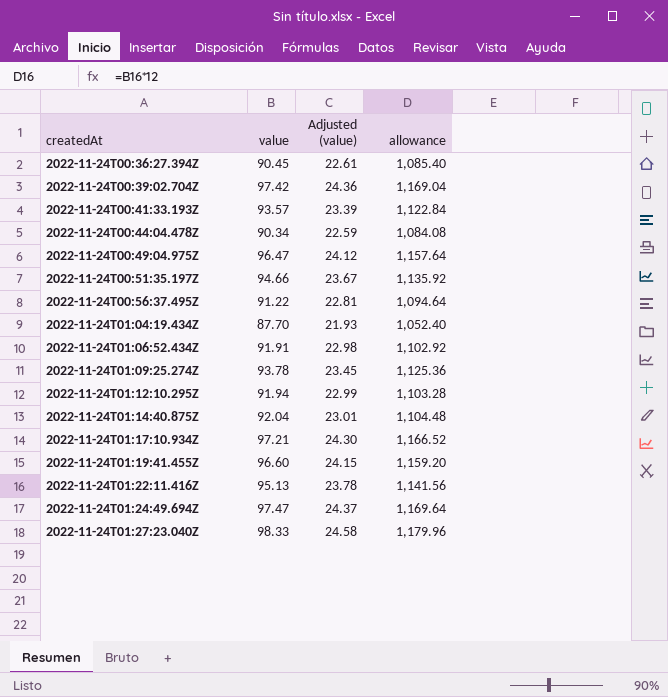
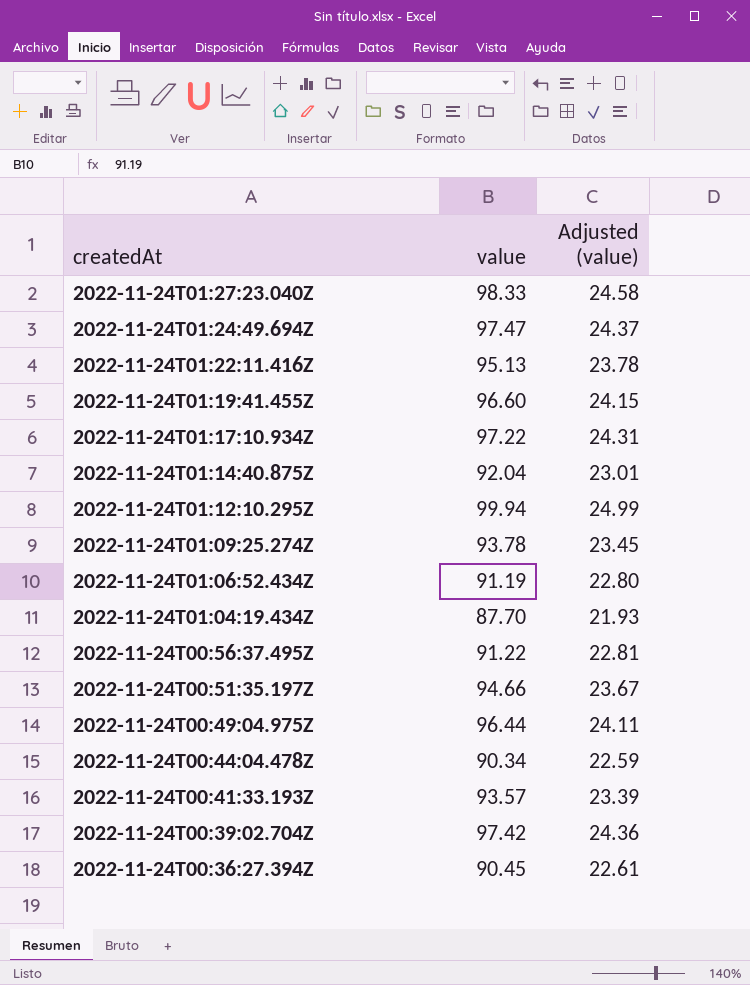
row order: createdAt ascending -> createdAt descending
column allowance | formula: [value] * 12 -> none
2022-11-24T01:17:10.934Z | value: 97.21 -> 97.22
2022-11-24T01:17:10.934Z | Adjusted (value): 24.30 -> 24.31
2022-11-24T01:12:10.295Z | value: 91.94 -> 99.94
2022-11-24T01:12:10.295Z | Adjusted (value): 22.99 -> 24.99
2022-11-24T01:06:52.434Z | value: 91.91 -> 91.19
2022-11-24T01:06:52.434Z | Adjusted (value): 22.98 -> 22.80
2022-11-24T00:49:04.975Z | value: 96.47 -> 96.44
2022-11-24T00:49:04.975Z | Adjusted (value): 24.12 -> 24.11

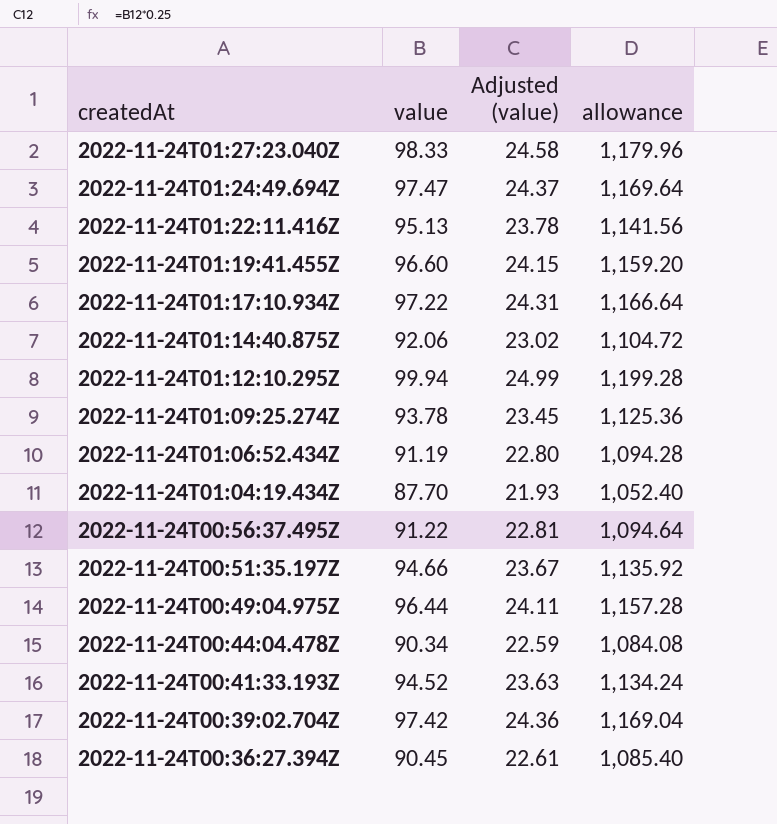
column allowance | formula: none -> [value] * 12
2022-11-24T01:14:40.875Z | value: 92.04 -> 92.06
2022-11-24T01:14:40.875Z | Adjusted (value): 23.01 -> 23.02
2022-11-24T00:41:33.193Z | value: 93.57 -> 94.52
2022-11-24T00:41:33.193Z | Adjusted (value): 23.39 -> 23.63

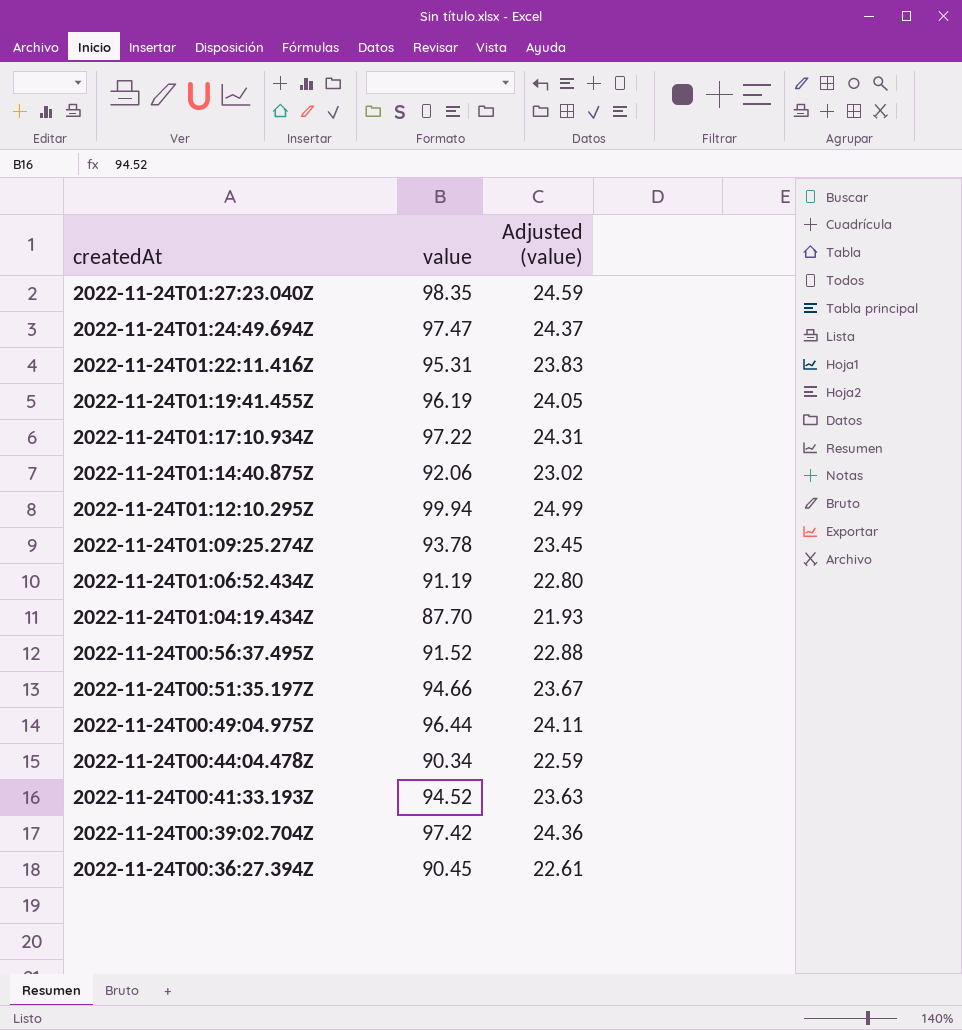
column allowance | formula: [value] * 12 -> none
2022-11-24T01:27:23.040Z | value: 98.33 -> 98.35
2022-11-24T01:27:23.040Z | Adjusted (value): 24.58 -> 24.59
2022-11-24T01:22:11.416Z | value: 95.13 -> 95.31
2022-11-24T01:22:11.416Z | Adjusted (value): 23.78 -> 23.83
2022-11-24T01:19:41.455Z | value: 96.60 -> 96.19
2022-11-24T01:19:41.455Z | Adjusted (value): 24.15 -> 24.05
2022-11-24T00:56:37.495Z | value: 91.22 -> 91.52
2022-11-24T00:56:37.495Z | Adjusted (value): 22.81 -> 22.88

